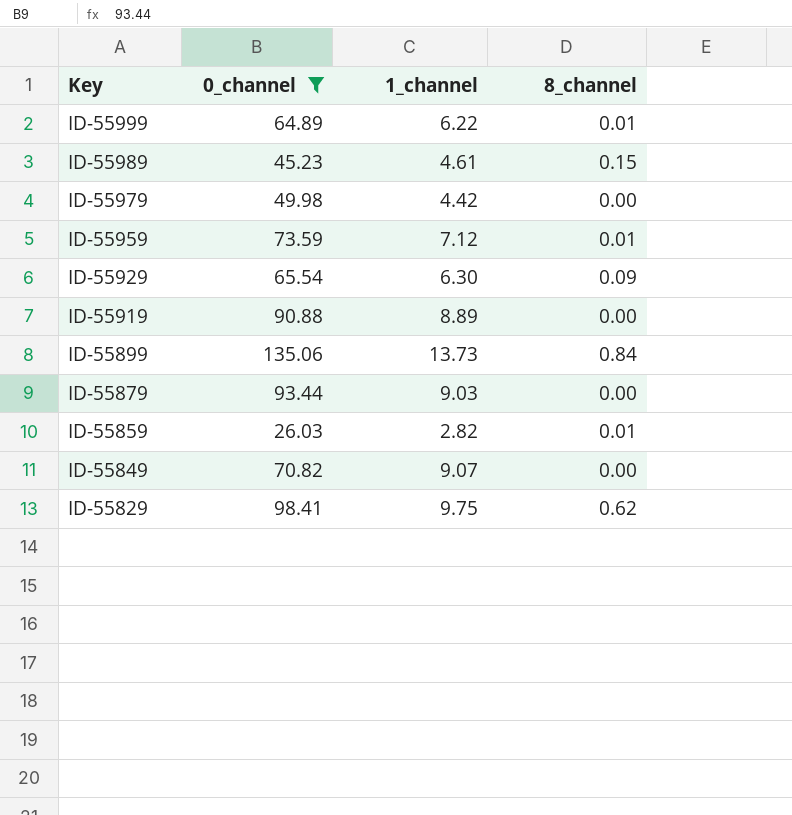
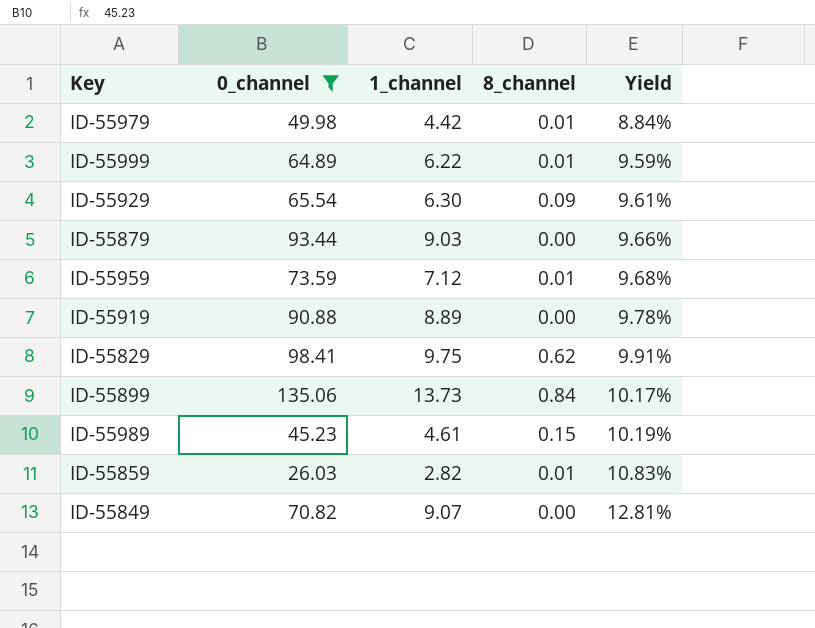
row order: Key descending -> Yield ascending
column Yield | formula: none -> [1_channel] / [0_channel]
ID-55979 | 8_channel: 0.00 -> 0.01

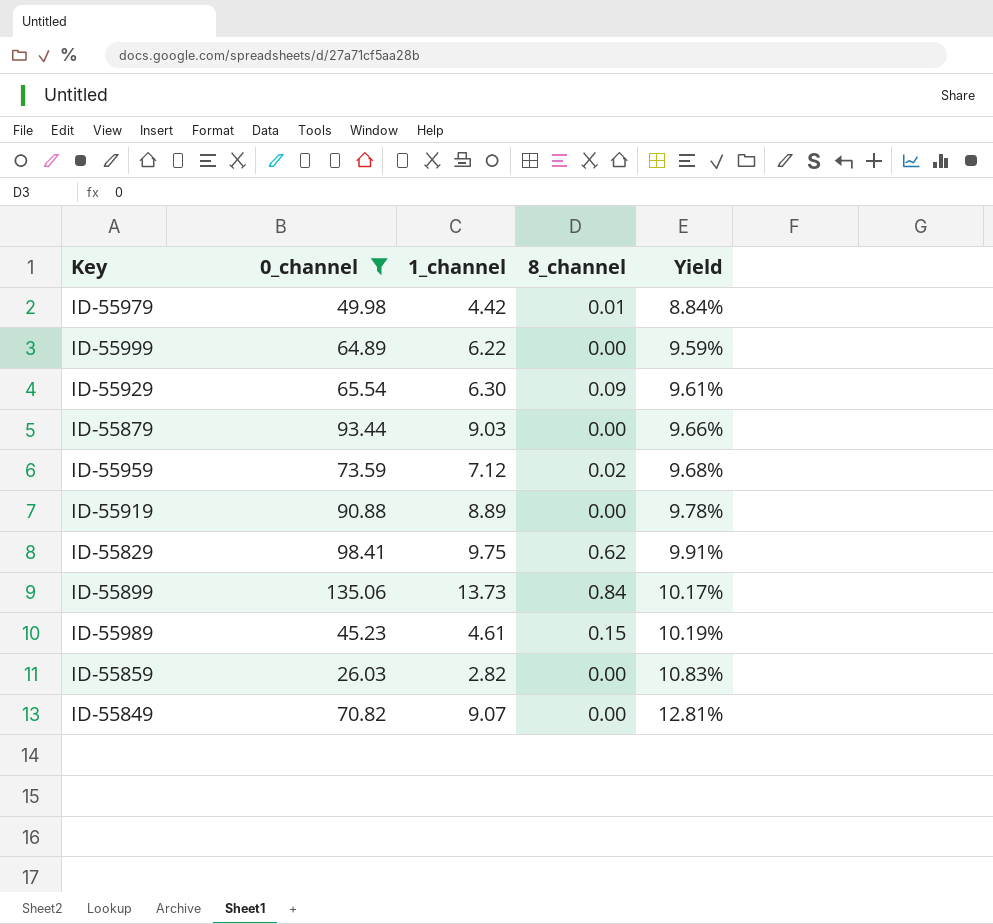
ID-55999 | 8_channel: 0.01 -> 0.00
ID-55959 | 8_channel: 0.01 -> 0.02
ID-55859 | 8_channel: 0.01 -> 0.00

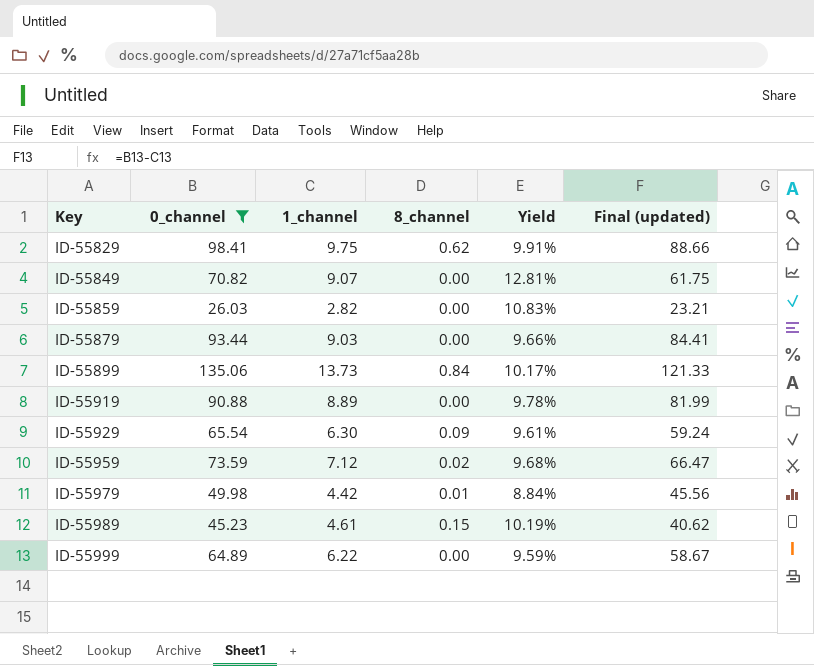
row order: Yield ascending -> Key ascending
column Final (updated) | formula: none -> [0_channel] - [1_channel]

